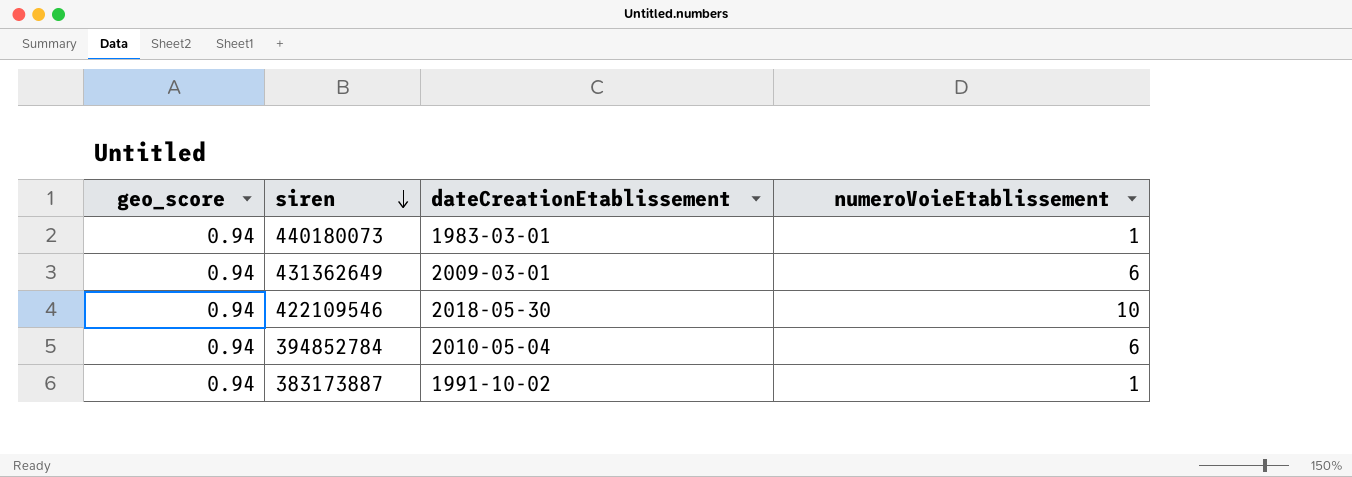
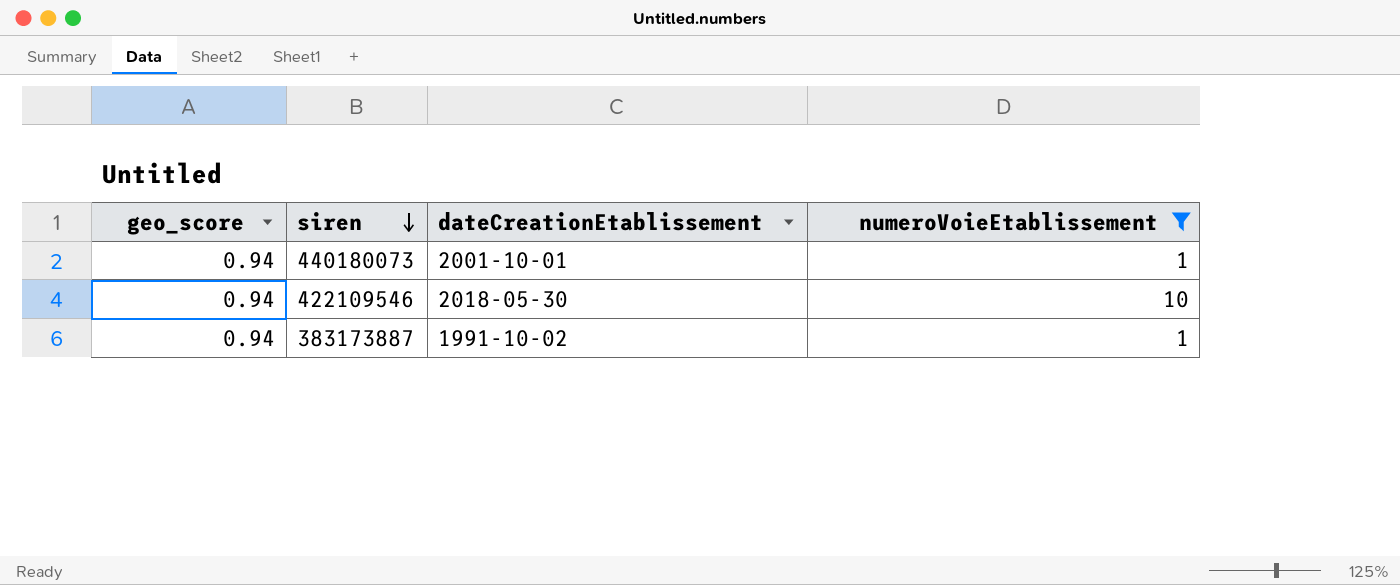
filter: none -> numeroVoieEtablissement != 6
440180073 | dateCreationEtablissement: 1983-03-01 -> 2001-10-01

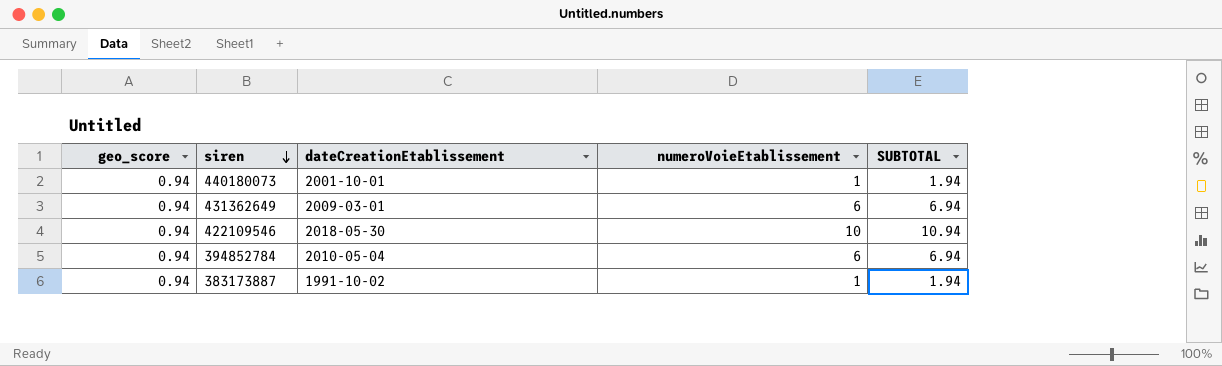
filter: numeroVoieEtablissement != 6 -> none
column SUBTOTAL | formula: none -> [geo_score] + [numeroVoieEtablissement]

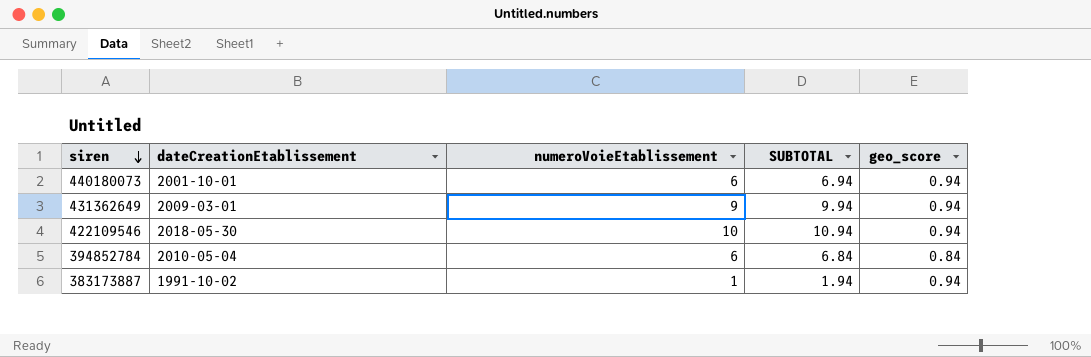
column geo_score | position: 1 -> 5
440180073 | numeroVoieEtablissement: 1 -> 6
440180073 | SUBTOTAL: 1.94 -> 6.94
431362649 | numeroVoieEtablissement: 6 -> 9
431362649 | SUBTOTAL: 6.94 -> 9.94
394852784 | SUBTOTAL: 6.94 -> 6.84
394852784 | geo_score: 0.94 -> 0.84

